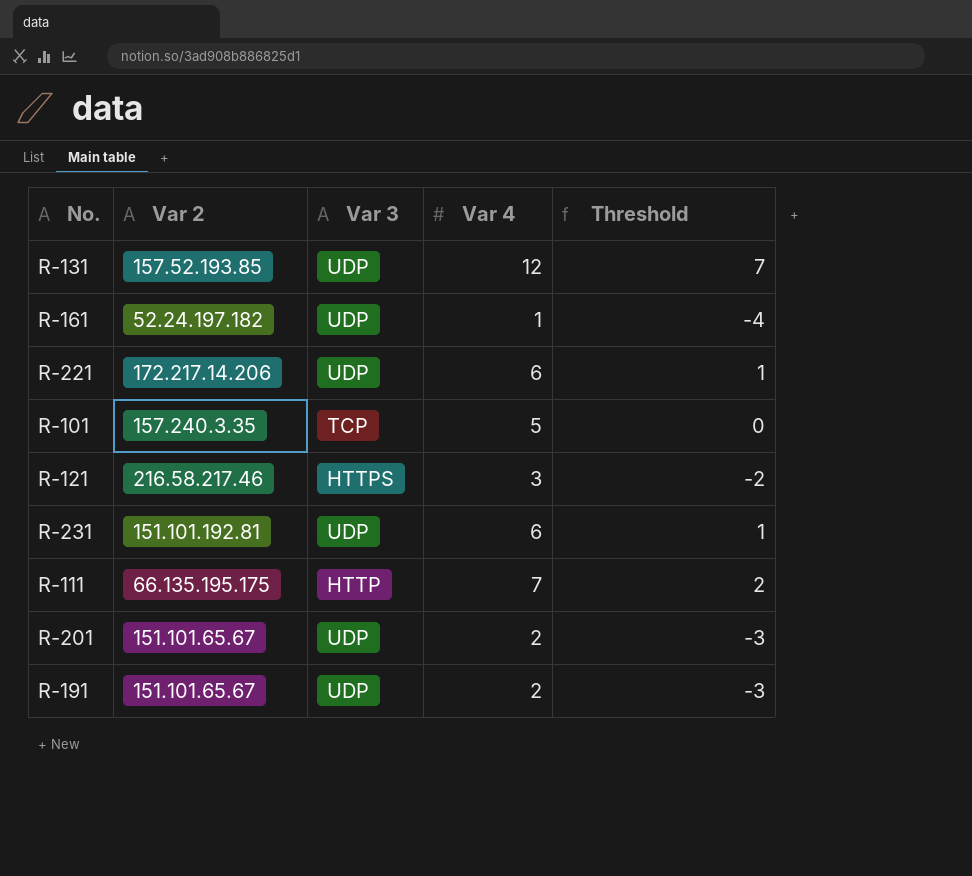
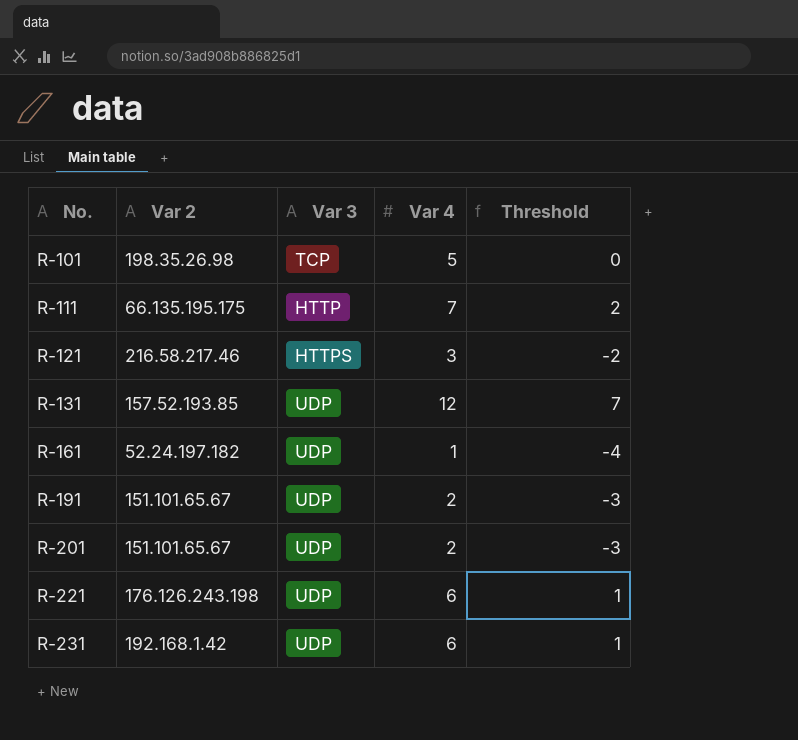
row order: none -> No. ascending
R-101 | Var 2: 157.240.3.35 -> 198.35.26.98
R-221 | Var 2: 172.217.14.206 -> 176.126.243.198
R-231 | Var 2: 151.101.192.81 -> 192.168.1.42

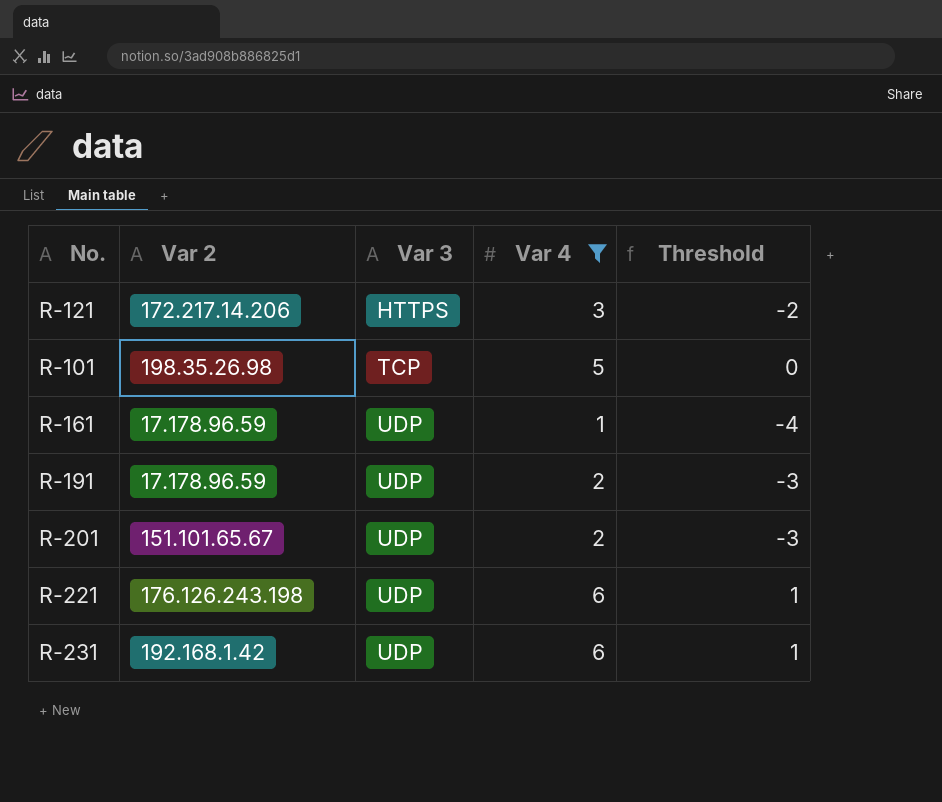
filter: none -> Var 4 <= 6
row order: No. ascending -> Var 3 ascending
R-121 | Var 2: 216.58.217.46 -> 172.217.14.206
R-161 | Var 2: 52.24.197.182 -> 17.178.96.59
R-191 | Var 2: 151.101.65.67 -> 17.178.96.59

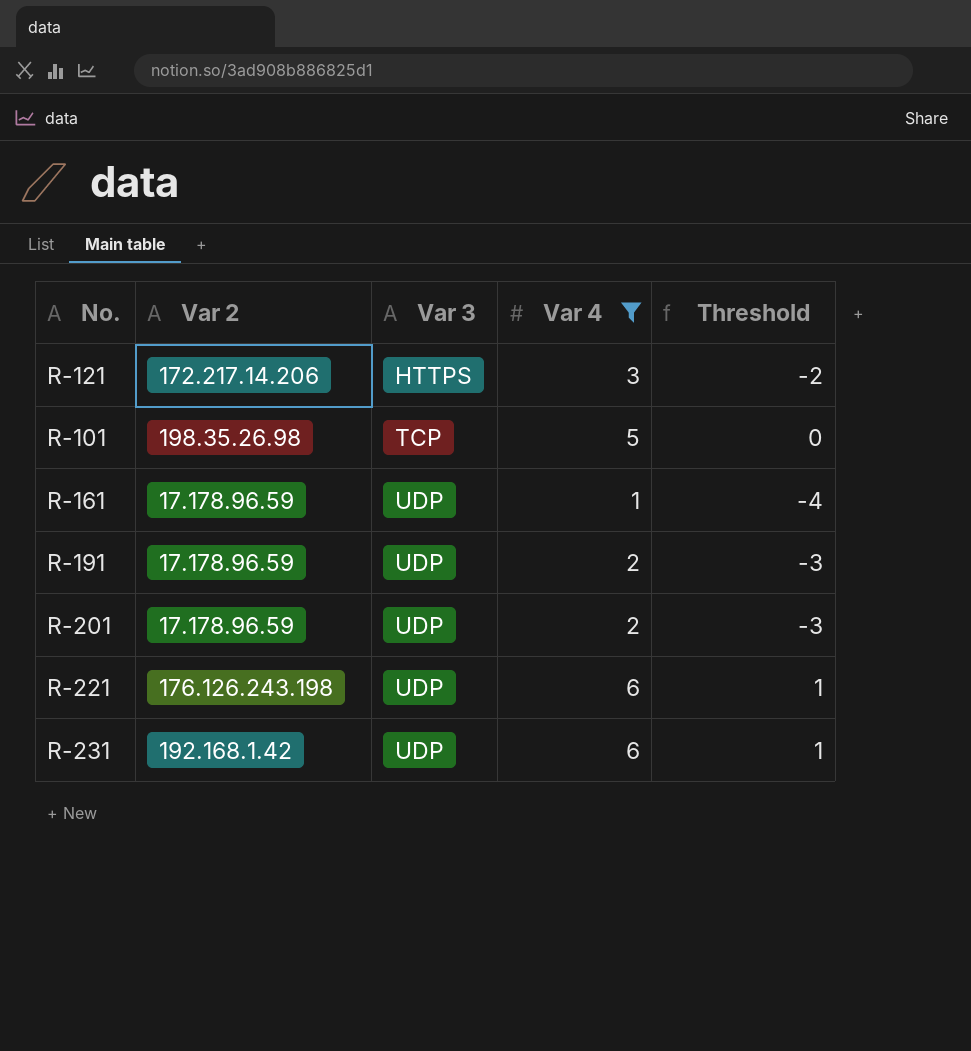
R-201 | Var 2: 151.101.65.67 -> 17.178.96.59

